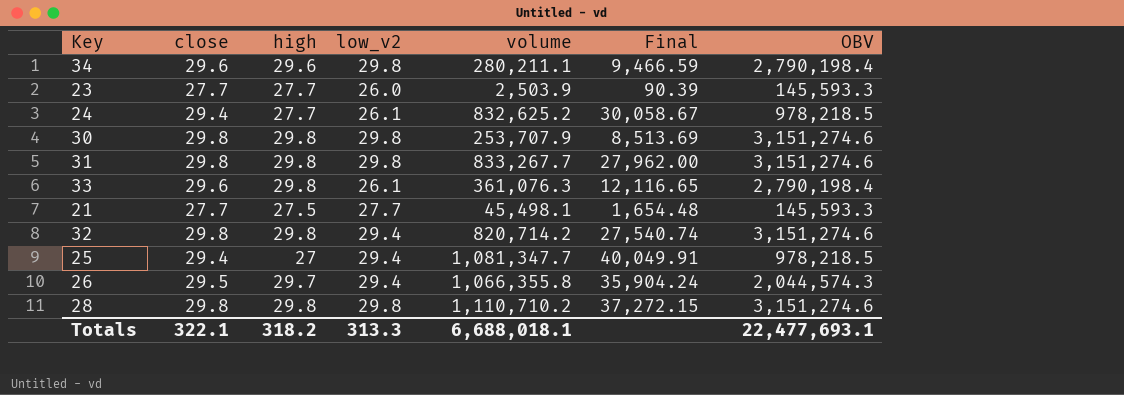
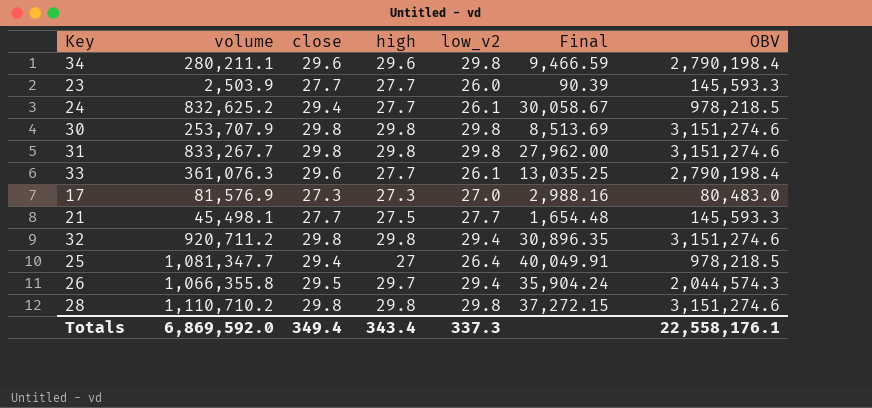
column volume | position: 5 -> 2
33 | high: 29.8 -> 27.7
33 | Final: 12,116.65 -> 13,035.25
row 17: none -> 81,576.9 | 27.3 | 27.3 | 27.0 | 2,988.16 | 80,483.0
32 | volume: 820,714.2 -> 920,711.2
32 | Final: 27,540.74 -> 30,896.35
25 | low_v2: 29.4 -> 26.4
Totals | volume: 6,688,018.1 -> 6,869,592.0
Totals | close: 322.1 -> 349.4
Totals | high: 318.2 -> 343.4
Totals | low_v2: 313.3 -> 337.3
Totals | OBV: 22,477,693.1 -> 22,558,176.1

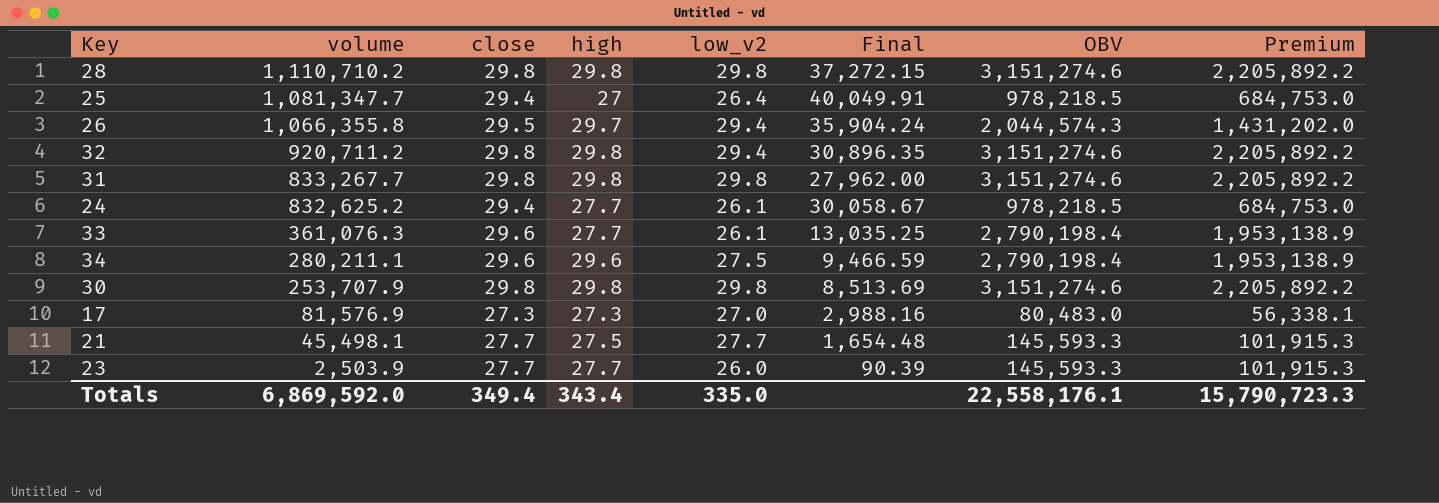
row order: none -> volume descending
column Premium | formula: none -> [OBV] * 0.7
34 | low_v2: 29.8 -> 27.5
Totals | low_v2: 337.3 -> 335.0

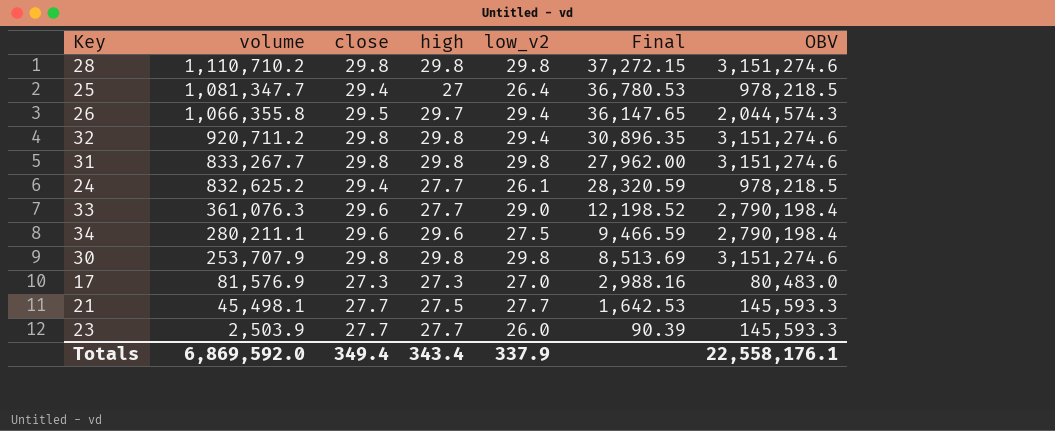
column Premium | formula: [OBV] * 0.7 -> none
column Final | formula: [volume] / [high] -> [volume] / [close]
33 | low_v2: 26.1 -> 29.0
Totals | low_v2: 335.0 -> 337.9

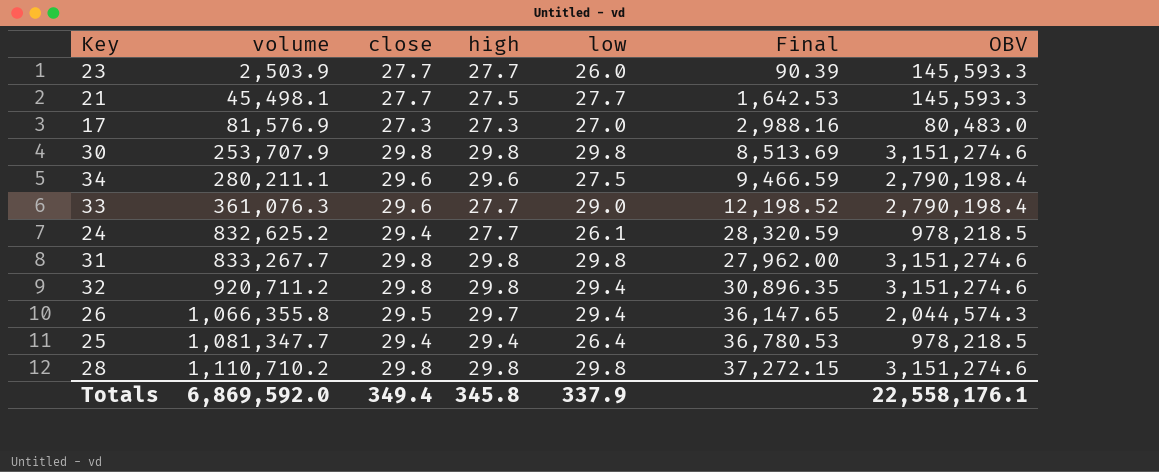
row order: volume descending -> volume ascending
column name: low_v2 -> low
25 | high: 27 -> 29.4
Totals | high: 343.4 -> 345.8

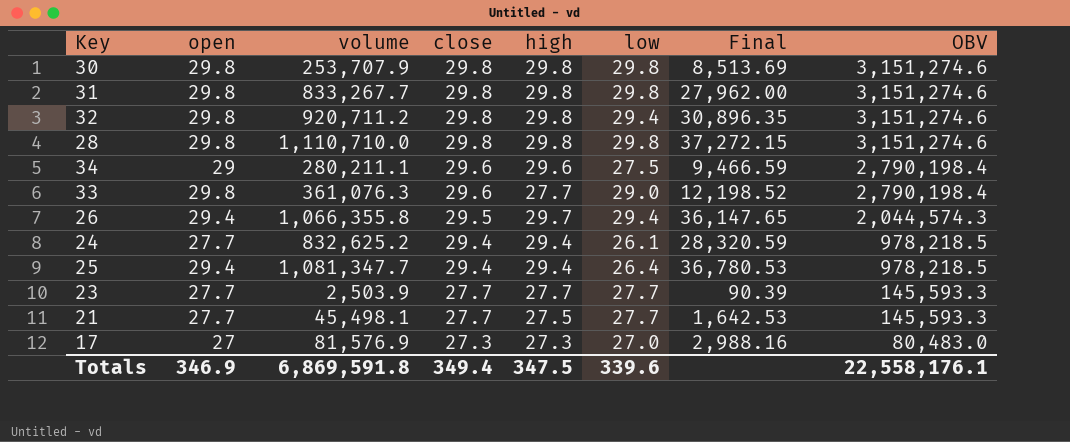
row order: volume ascending -> close descending
column open | position: none -> 2
28 | volume: 1,110,710.2 -> 1,110,710.0
24 | high: 27.7 -> 29.4
23 | low: 26.0 -> 27.7
Totals | volume: 6,869,592.0 -> 6,869,591.8
Totals | high: 345.8 -> 347.5
Totals | low: 337.9 -> 339.6

